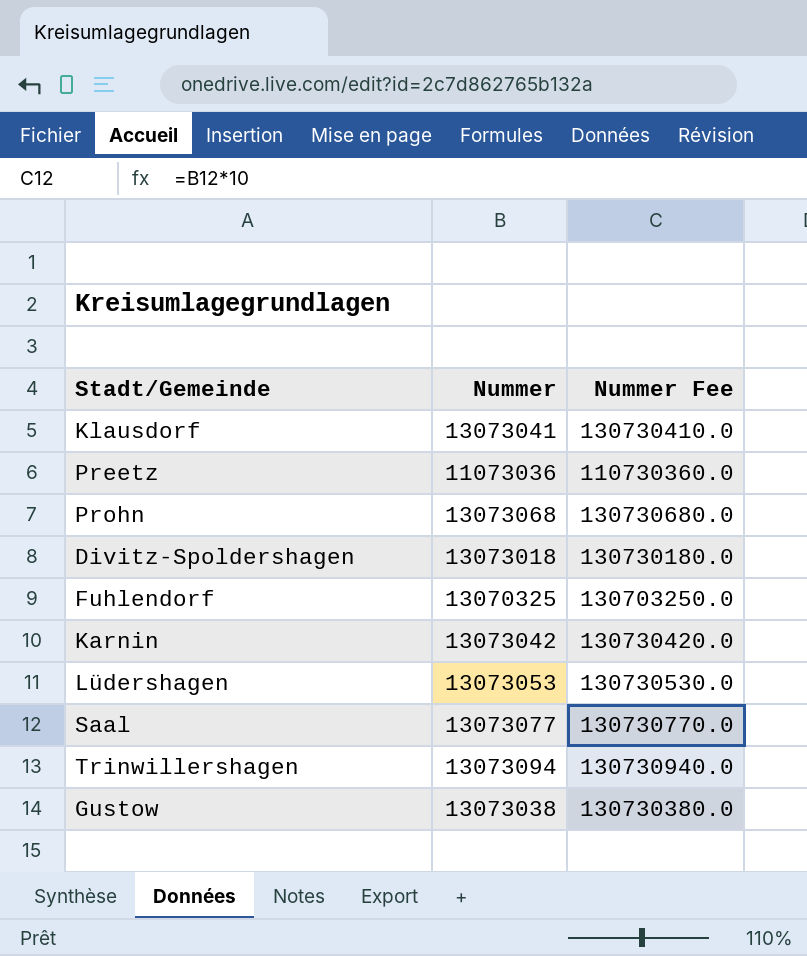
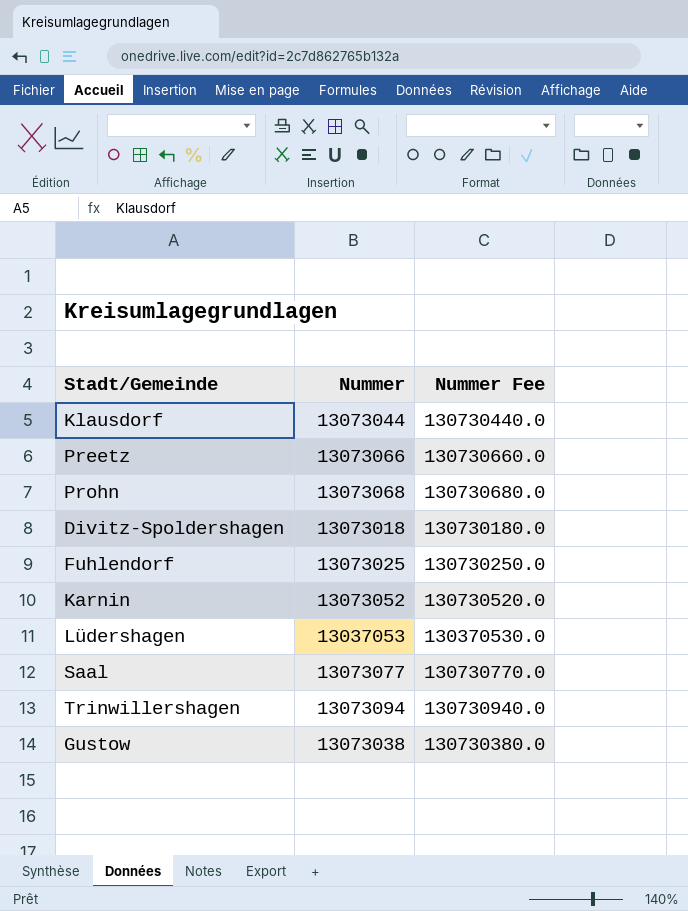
Klausdorf | Nummer: 13073041 -> 13073044
Klausdorf | Nummer Fee: 130730410.0 -> 130730440.0
Preetz | Nummer: 11073036 -> 13073066
Preetz | Nummer Fee: 110730360.0 -> 130730660.0
Fuhlendorf | Nummer: 13070325 -> 13073025
Fuhlendorf | Nummer Fee: 130703250.0 -> 130730250.0
Karnin | Nummer: 13073042 -> 13073052
Karnin | Nummer Fee: 130730420.0 -> 130730520.0
Lüdershagen | Nummer: 13073053 -> 13037053
Lüdershagen | Nummer Fee: 130730530.0 -> 130370530.0

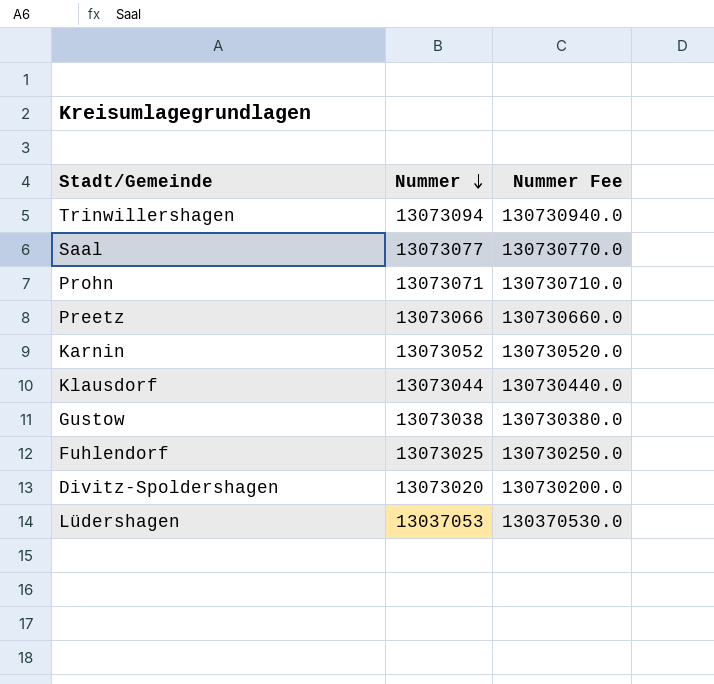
row order: none -> Nummer descending
Prohn | Nummer: 13073068 -> 13073071
Prohn | Nummer Fee: 130730680.0 -> 130730710.0
Divitz-Spoldershagen | Nummer: 13073018 -> 13073020
Divitz-Spoldershagen | Nummer Fee: 130730180.0 -> 130730200.0

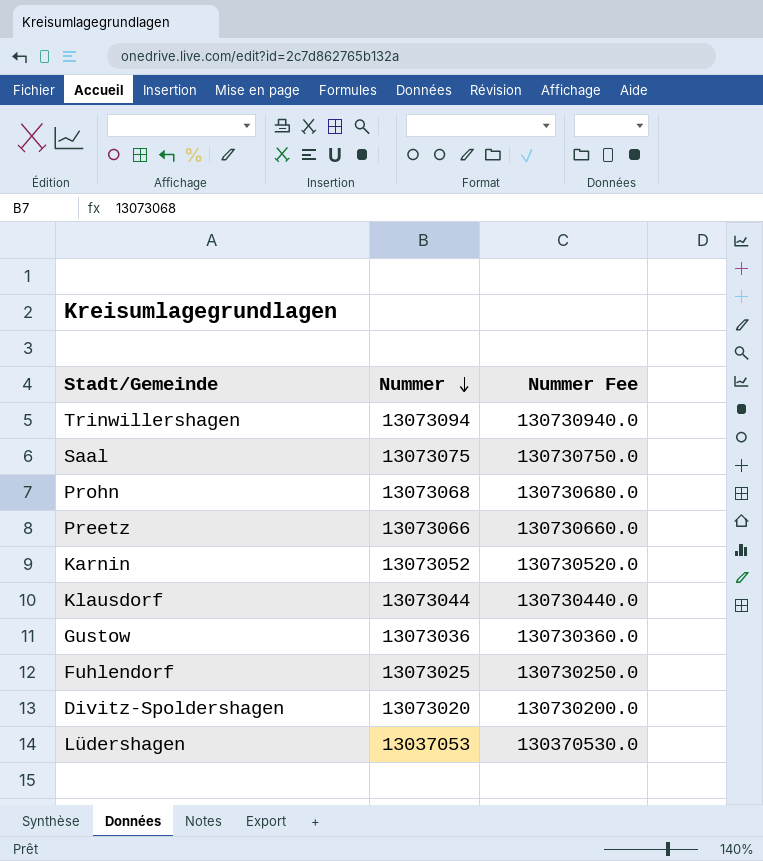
Saal | Nummer: 13073077 -> 13073075
Saal | Nummer Fee: 130730770.0 -> 130730750.0
Prohn | Nummer: 13073071 -> 13073068
Prohn | Nummer Fee: 130730710.0 -> 130730680.0
Gustow | Nummer: 13073038 -> 13073036
Gustow | Nummer Fee: 130730380.0 -> 130730360.0

